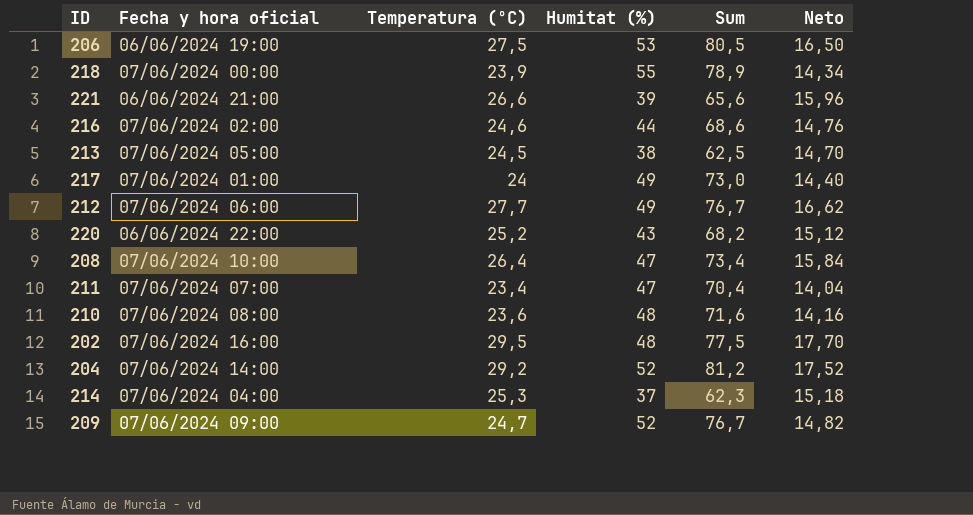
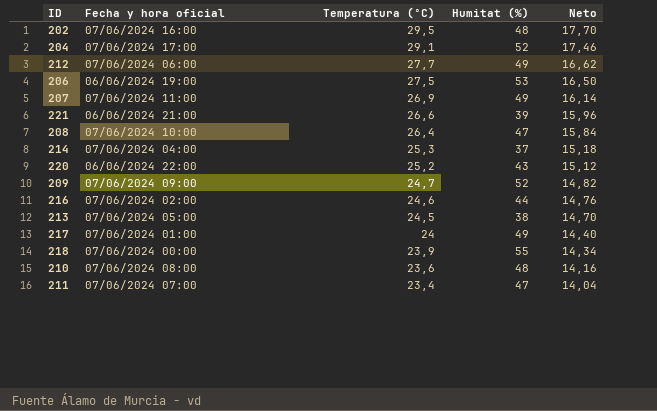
row order: none -> Temperatura (ºC) descending
column Sum | formula: [Temperatura (ºC)] + [Humitat (%)] -> none
204 | Fecha y hora oficial: 07/06/2024 14:00 -> 07/06/2024 17:00
204 | Temperatura (ºC): 29,2 -> 29,1
204 | Neto: 17,52 -> 17,46
row 207: none -> 07/06/2024 11:00 | 26,9 | 49 | 16,14

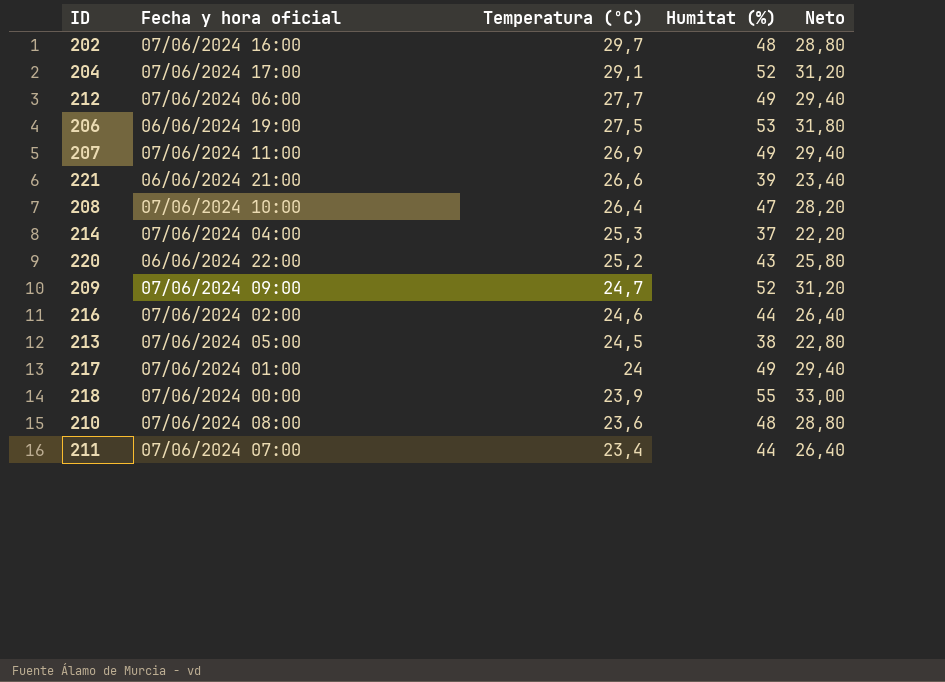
column Neto | formula: [Temperatura (ºC)] * 0,6 -> [Humitat (%)] * 0,6
202 | Temperatura (ºC): 29,5 -> 29,7
211 | Humitat (%): 47 -> 44

